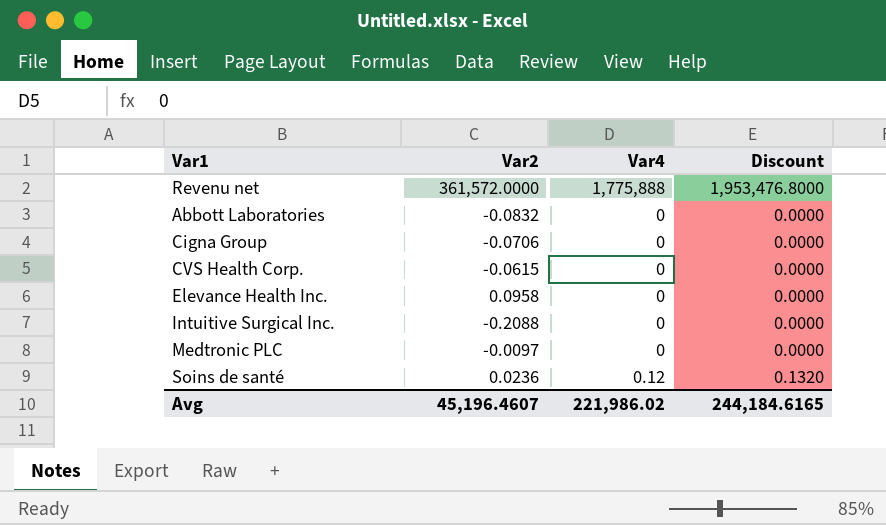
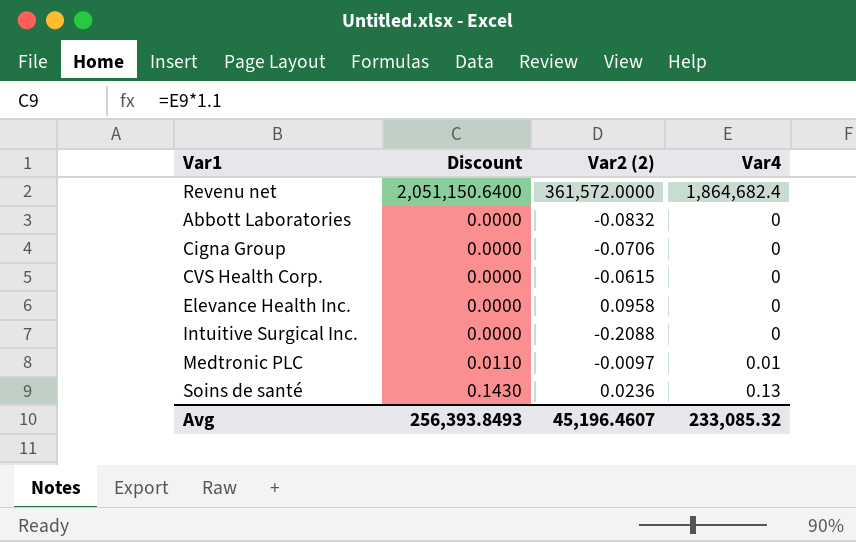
column Discount | position: 4 -> 2
column name: Var2 -> Var2 (2)
Revenu net | Discount: 1,953,476.8000 -> 2,051,150.6400
Revenu net | Var4: 1,775,888 -> 1,864,682.4
Medtronic PLC | Discount: 0.0000 -> 0.0110
Medtronic PLC | Var4: 0 -> 0.01
Soins de santé | Discount: 0.1320 -> 0.1430
Soins de santé | Var4: 0.12 -> 0.13
Avg | Discount: 244,184.6165 -> 256,393.8493
Avg | Var4: 221,986.02 -> 233,085.32

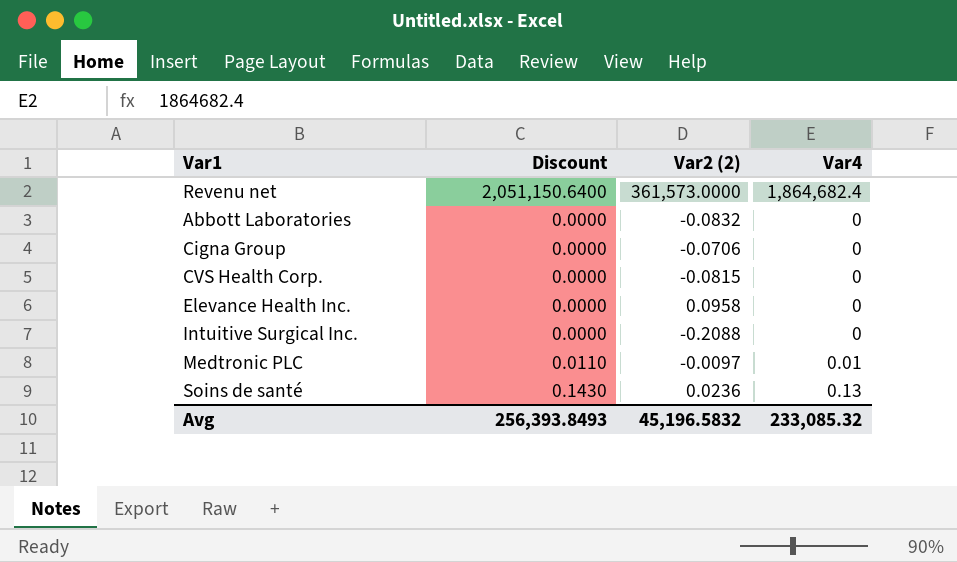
Revenu net | Var2 (2): 361,572.0000 -> 361,573.0000
CVS Health Corp. | Var2 (2): -0.0615 -> -0.0815
Avg | Var2 (2): 45,196.4607 -> 45,196.5832

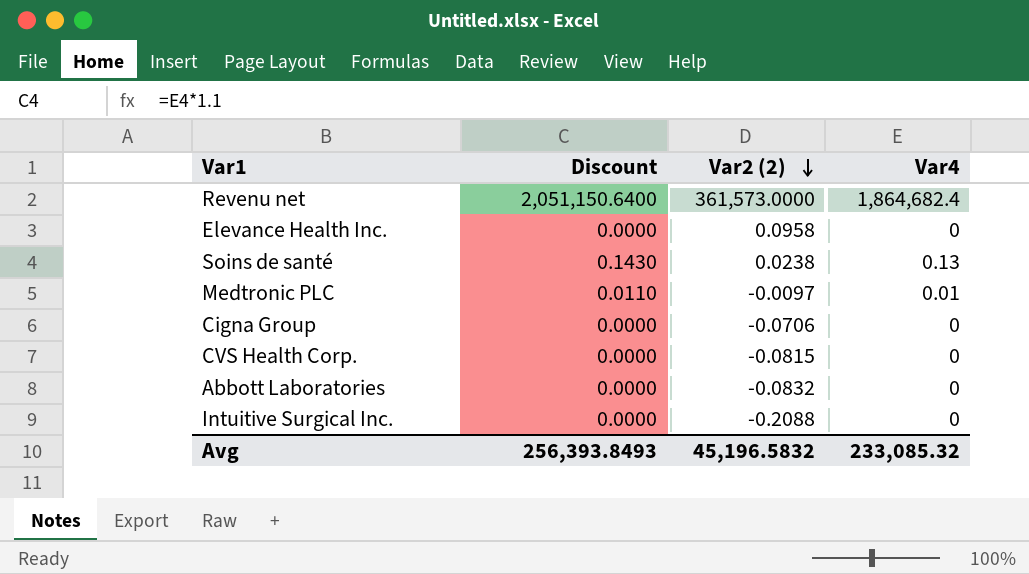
row order: none -> Var2 (2) descending
Soins de santé | Var2 (2): 0.0236 -> 0.0238

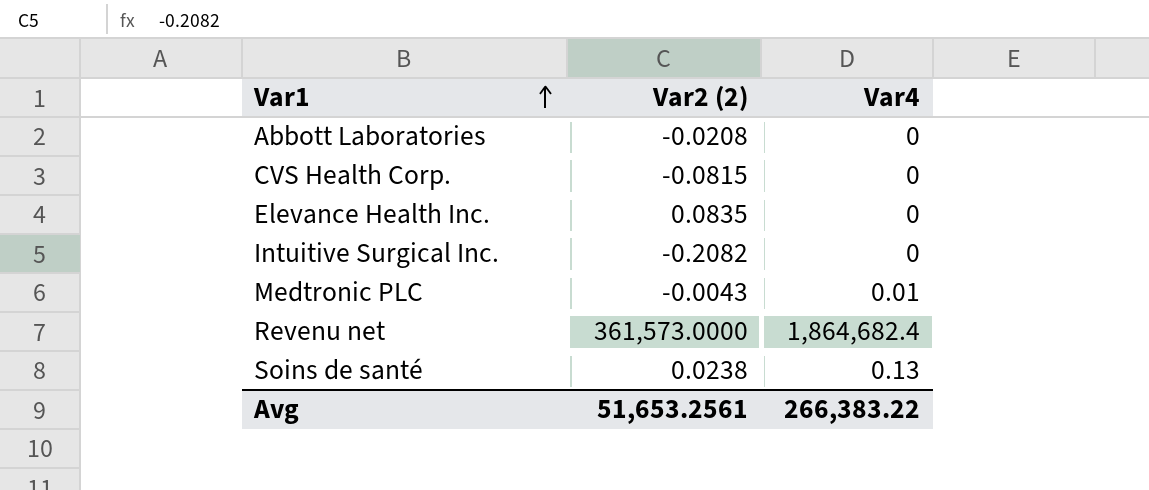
row order: Var2 (2) descending -> Var1 ascending
column Discount | formula: [Var4] * 1.1 -> none
row Cigna Group: 0.0000 | -0.0706 | 0 -> none
Abbott Laboratories | Var2 (2): -0.0832 -> -0.0208
Elevance Health Inc. | Var2 (2): 0.0958 -> 0.0835
Intuitive Surgical Inc. | Var2 (2): -0.2088 -> -0.2082
Medtronic PLC | Var2 (2): -0.0097 -> -0.0043
Avg | Var2 (2): 45,196.5832 -> 51,653.2561
Avg | Var4: 233,085.32 -> 266,383.22

